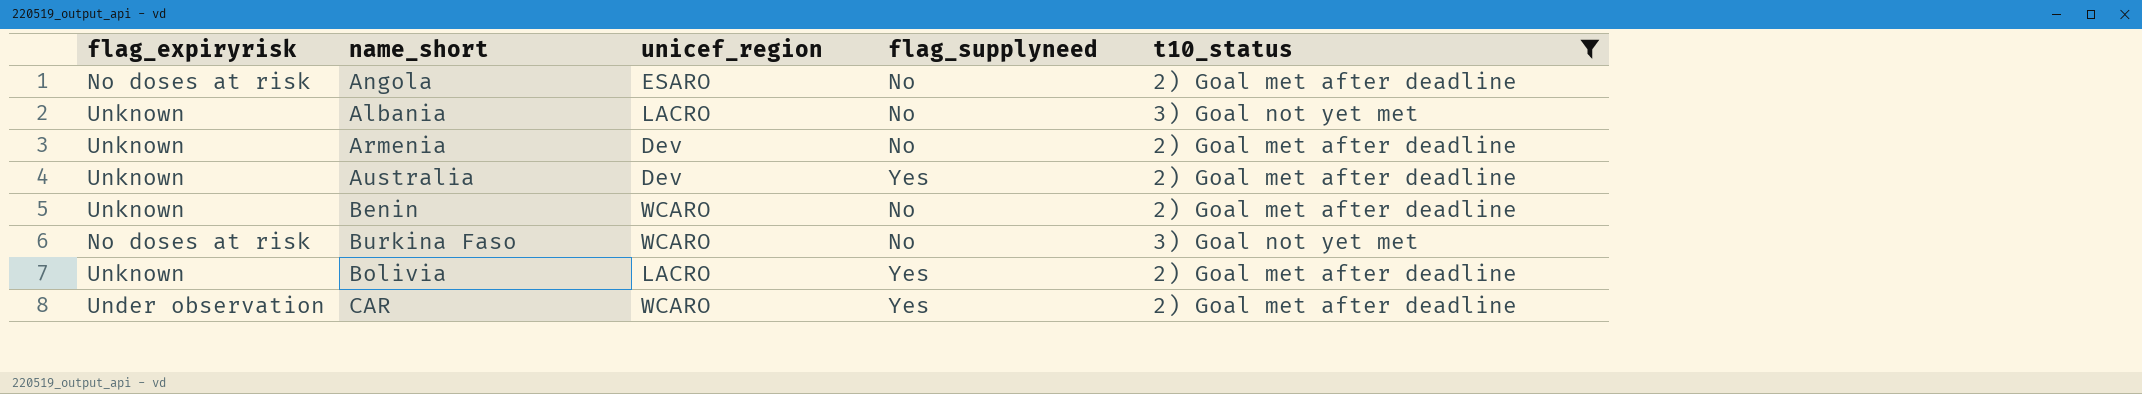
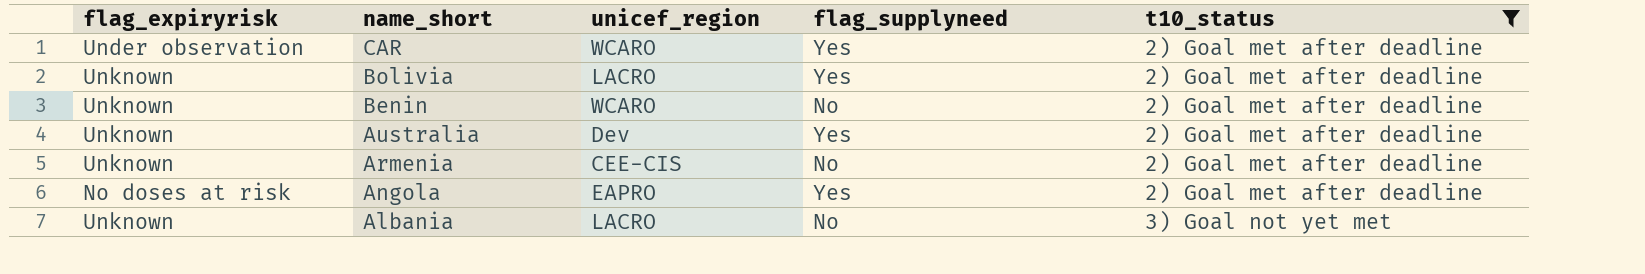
row order: none -> name_short descending
row Burkina Faso: No doses at risk | WCARO | No | 3) Goal not yet met -> none
Armenia | unicef_region: Dev -> CEE-CIS
Angola | unicef_region: ESARO -> EAPRO
Angola | flag_supplyneed: No -> Yes

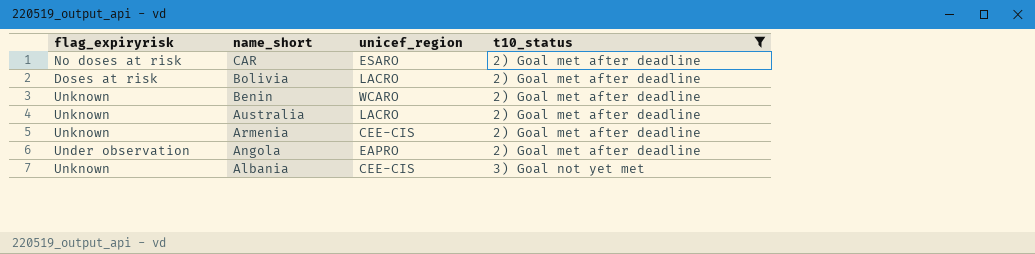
column flag_supplyneed | position: 4 -> none
CAR | flag_expiryrisk: Under observation -> No doses at risk
CAR | unicef_region: WCARO -> ESARO
Bolivia | flag_expiryrisk: Unknown -> Doses at risk
Australia | unicef_region: Dev -> LACRO
Angola | flag_expiryrisk: No doses at risk -> Under observation
Albania | unicef_region: LACRO -> CEE-CIS

